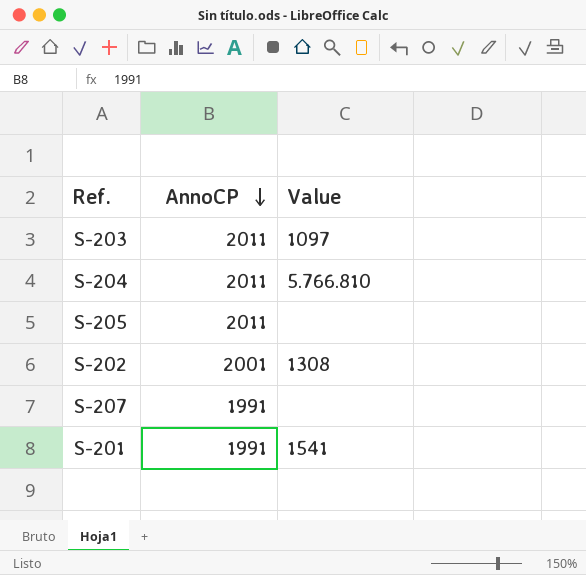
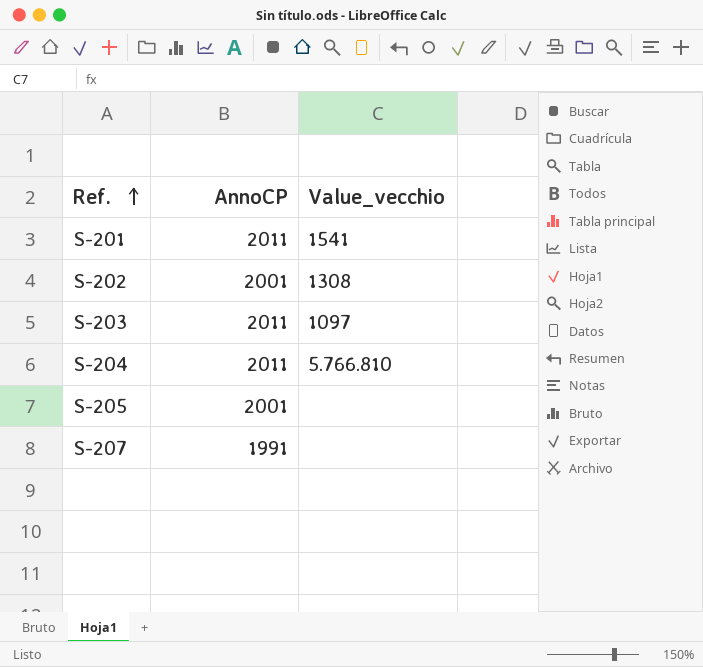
row order: AnnoCP descending -> Ref. ascending
column name: Value -> Value_vecchio
S-201 | AnnoCP: 1991 -> 2011
S-205 | AnnoCP: 2011 -> 2001

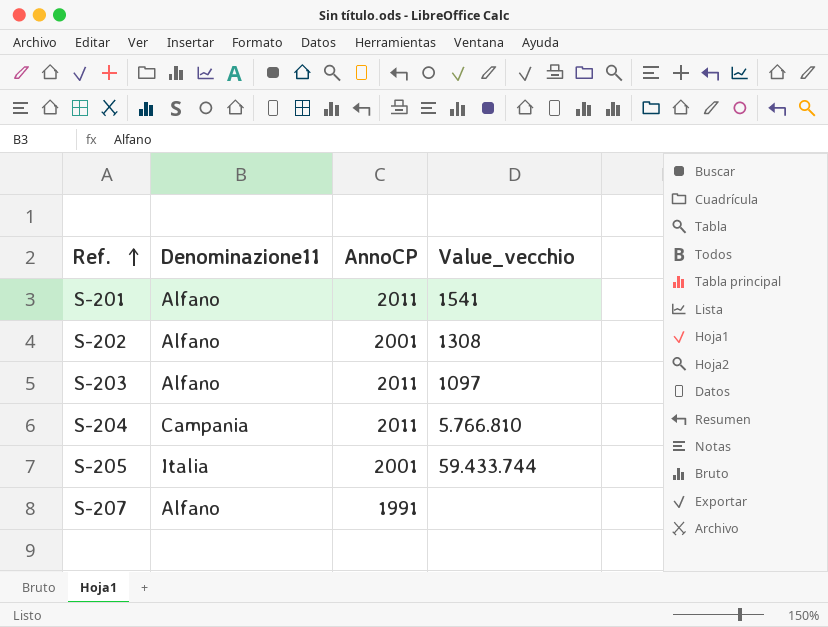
column Denominazione11 | position: none -> 2
S-205 | Value_vecchio: none -> 59.433.744

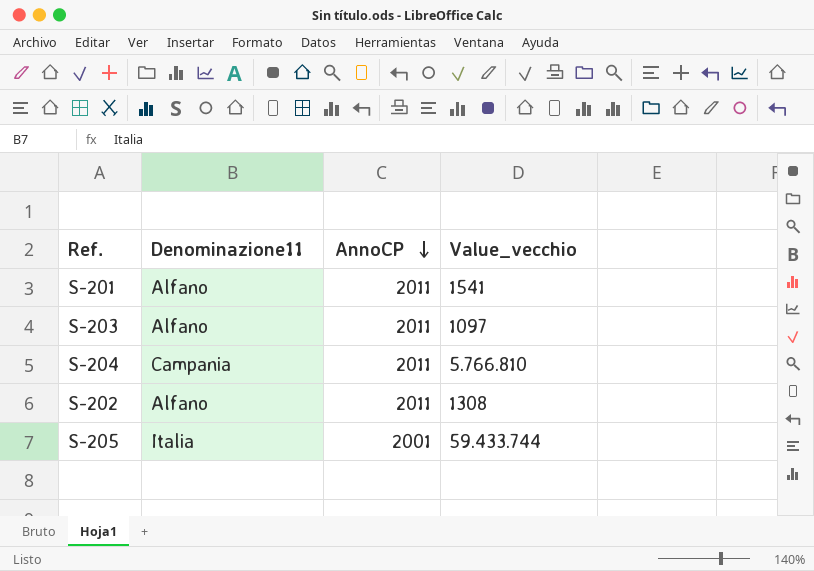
row order: Ref. ascending -> AnnoCP descending
row S-207: Alfano | 1991 | none -> none
S-202 | AnnoCP: 2001 -> 2011

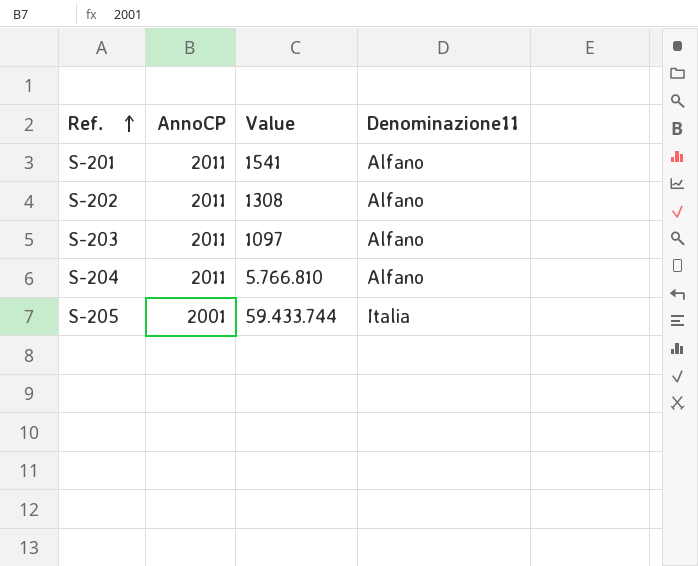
row order: AnnoCP descending -> Ref. ascending
column name: Value_vecchio -> Value
column Denominazione11 | position: 2 -> 4
S-204 | Denominazione11: Campania -> Alfano

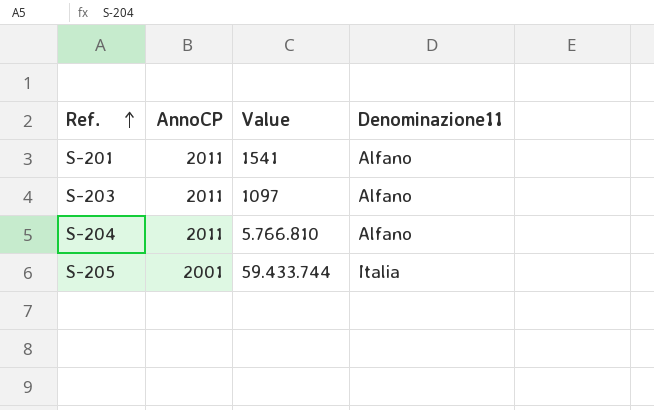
row S-202: 2011 | 1308 | Alfano -> none

